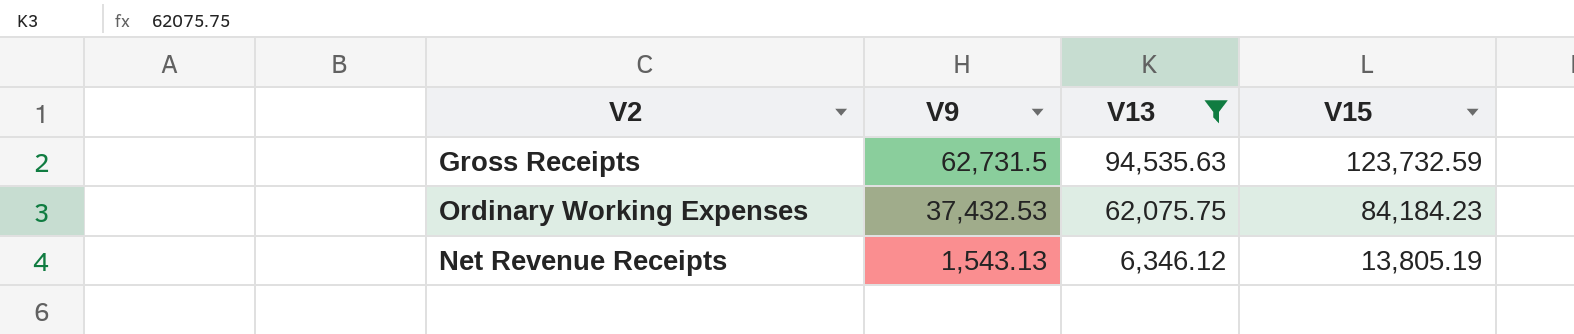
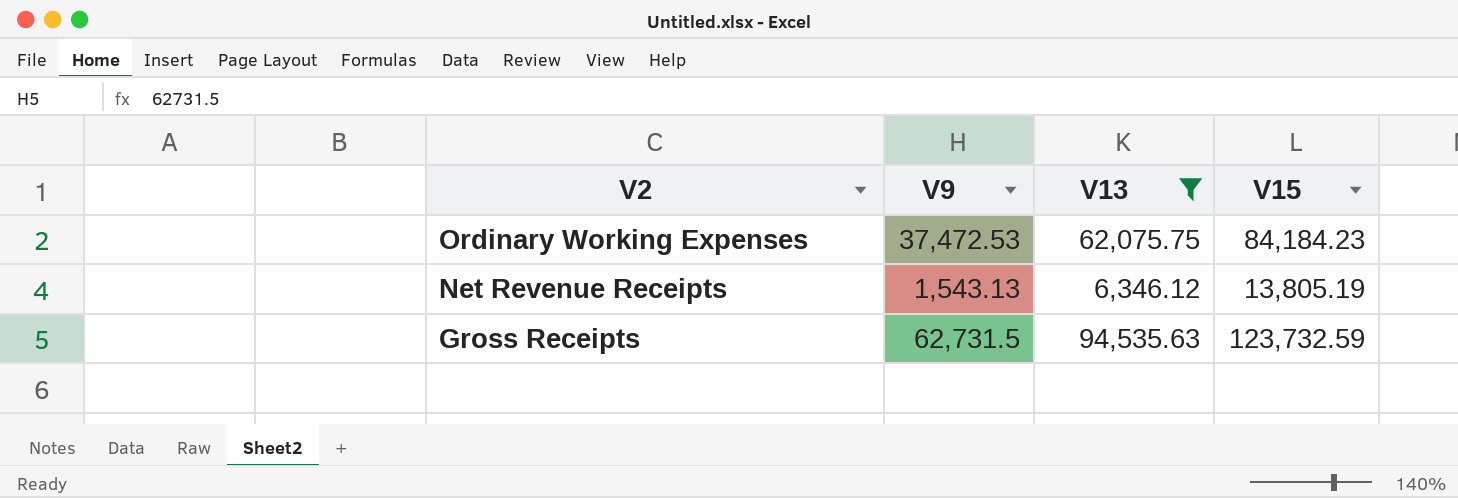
row order: V9 descending -> V2 descending
Ordinary Working Expenses | V9: 37,432.53 -> 37,472.53

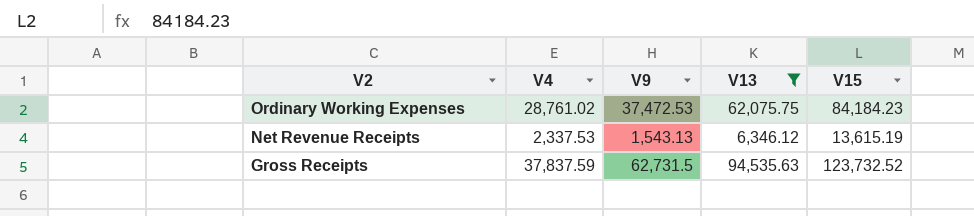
column V4 | position: none -> 2
Net Revenue Receipts | V15: 13,805.19 -> 13,615.19
Gross Receipts | V15: 123,732.59 -> 123,732.52

